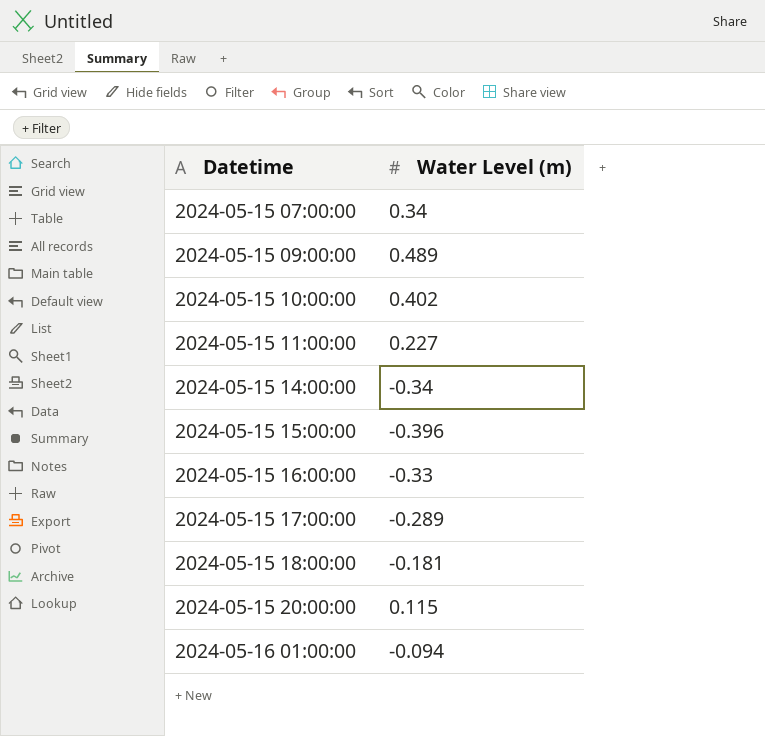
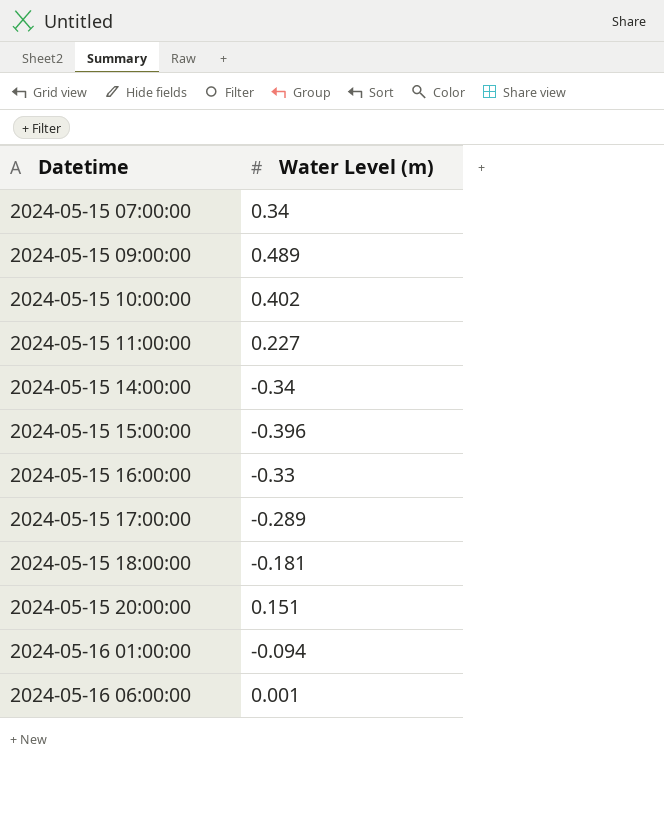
2024-05-15 20:00:00 | Water Level (m): 0.115 -> 0.151
row 2024-05-16 06:00:00: none -> 0.001

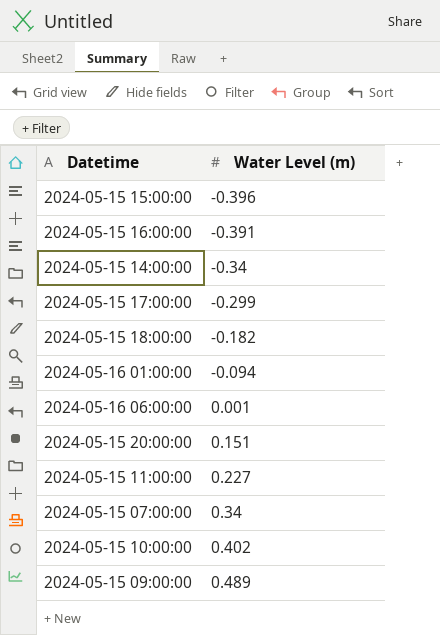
row order: Datetime ascending -> Water Level (m) ascending
2024-05-15 16:00:00 | Water Level (m): -0.33 -> -0.391
2024-05-15 17:00:00 | Water Level (m): -0.289 -> -0.299
2024-05-15 18:00:00 | Water Level (m): -0.181 -> -0.182

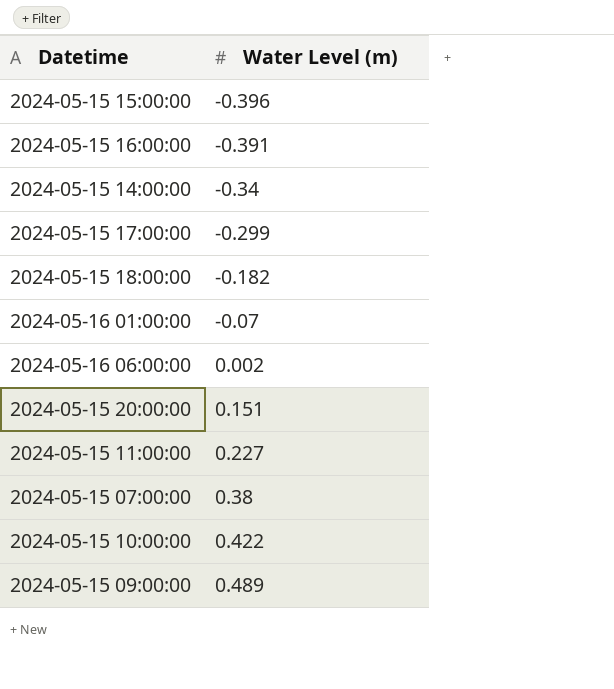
2024-05-16 01:00:00 | Water Level (m): -0.094 -> -0.07
2024-05-16 06:00:00 | Water Level (m): 0.001 -> 0.002
2024-05-15 07:00:00 | Water Level (m): 0.34 -> 0.38
2024-05-15 10:00:00 | Water Level (m): 0.402 -> 0.422

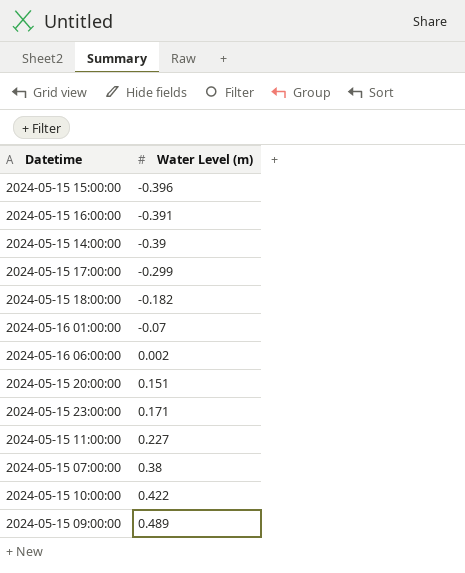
2024-05-15 14:00:00 | Water Level (m): -0.34 -> -0.39
row 2024-05-15 23:00:00: none -> 0.171

